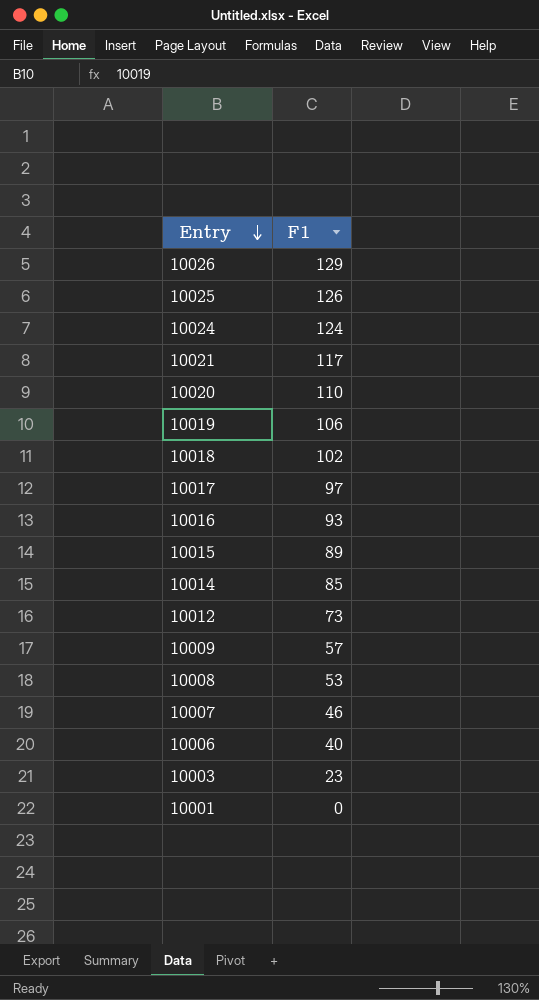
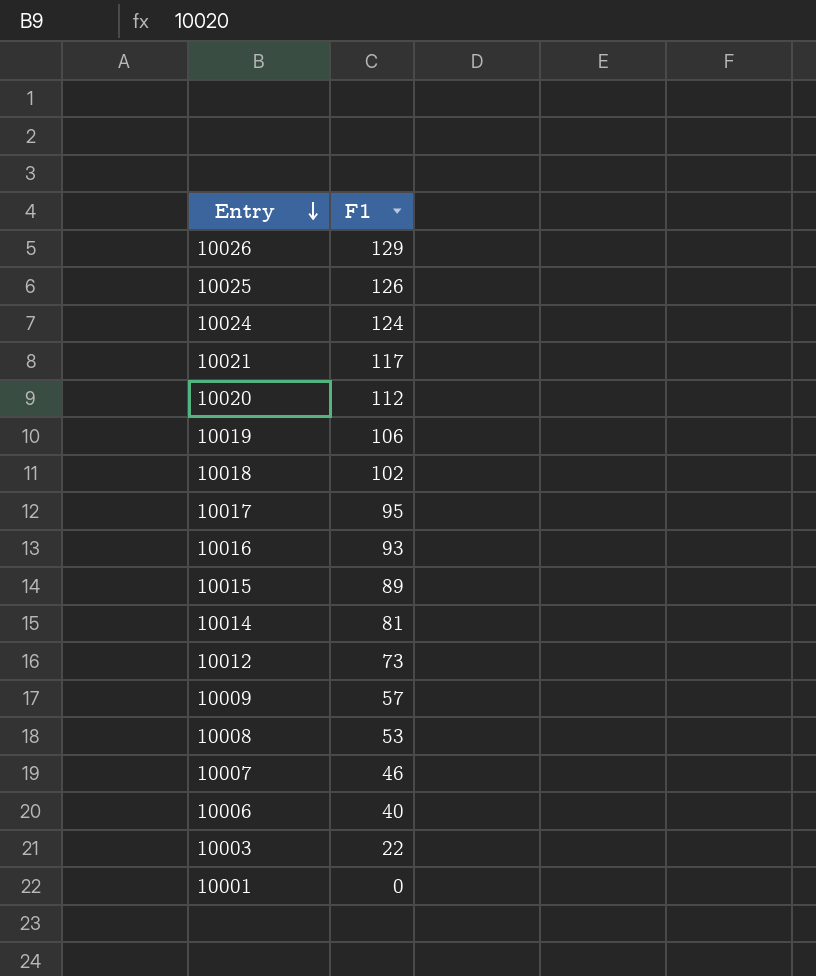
10020 | F1: 110 -> 112
10017 | F1: 97 -> 95
10014 | F1: 85 -> 81
10003 | F1: 23 -> 22

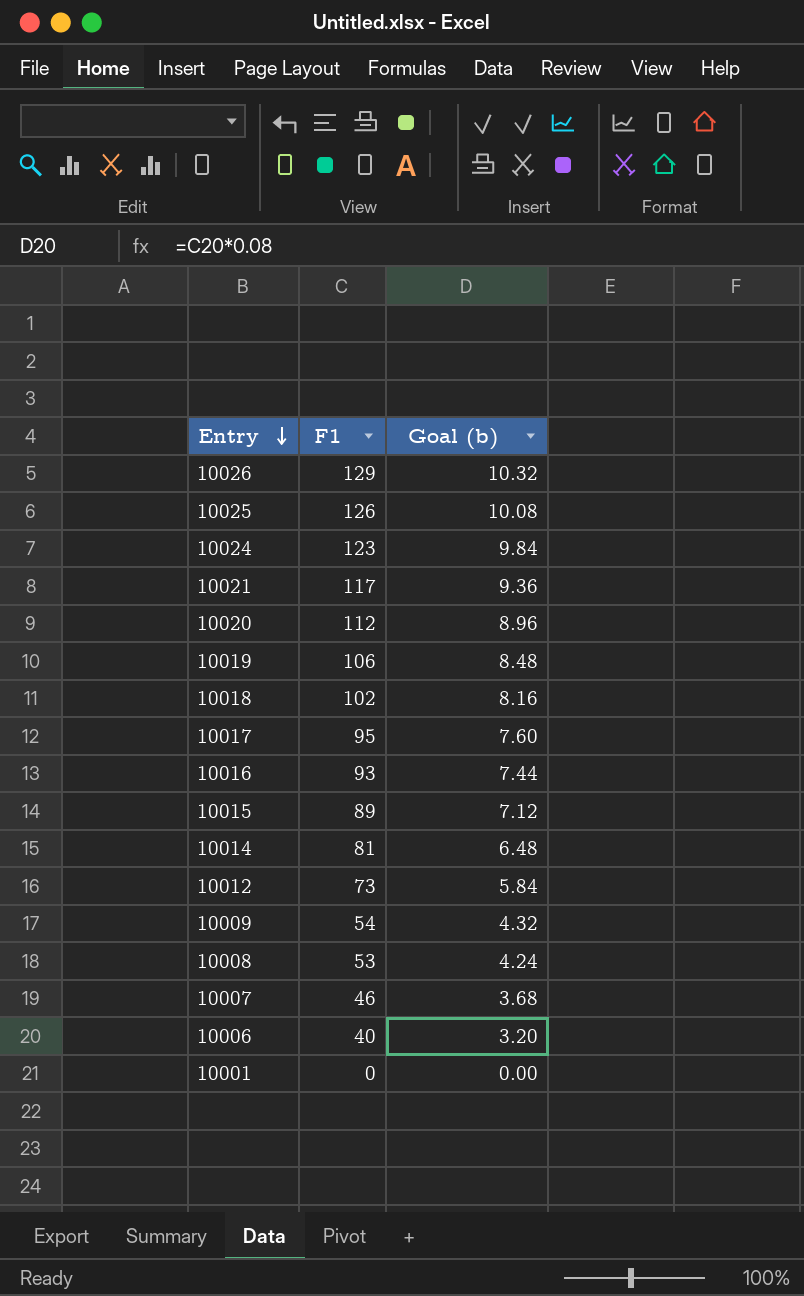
column Goal (b) | formula: none -> [F1] * 0.08
row 10003: 22 -> none
10024 | F1: 124 -> 123
10009 | F1: 57 -> 54

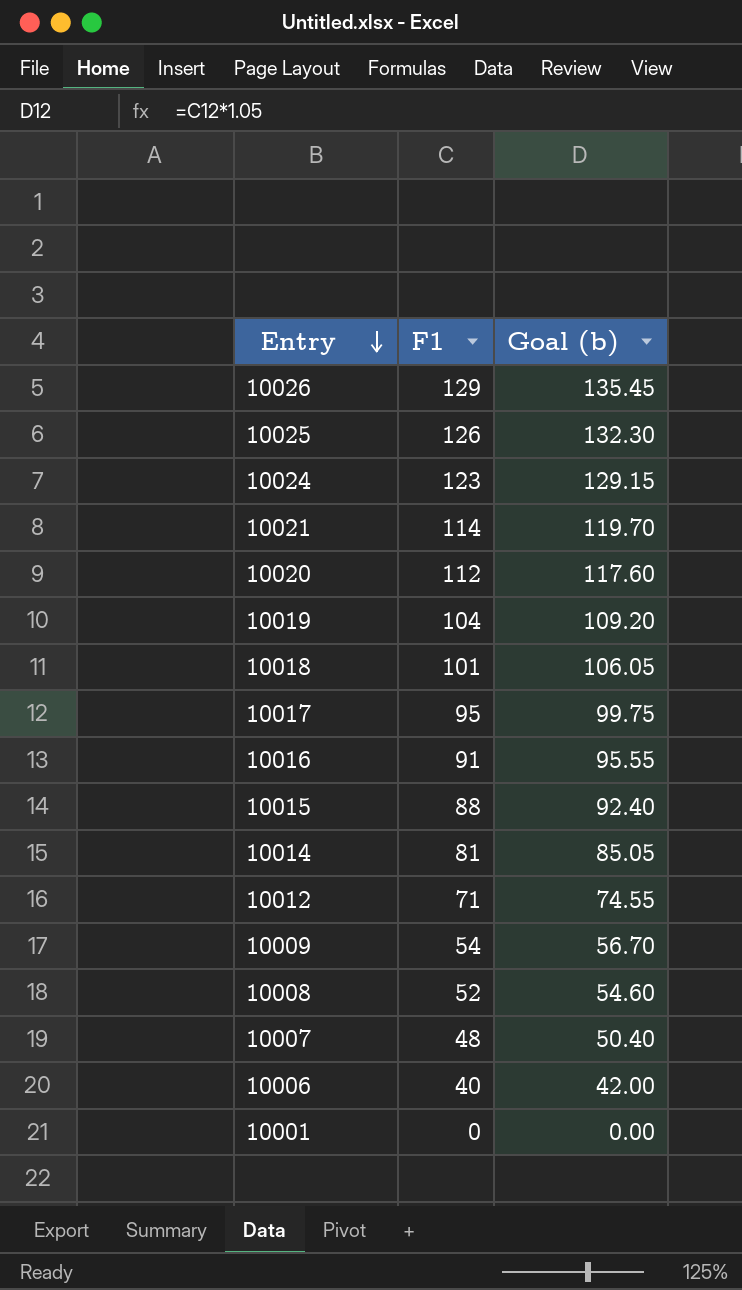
column Goal (b) | formula: [F1] * 0.08 -> [F1] * 1.05
10021 | F1: 117 -> 114
10019 | F1: 106 -> 104
10018 | F1: 102 -> 101
10016 | F1: 93 -> 91
10015 | F1: 89 -> 88
10012 | F1: 73 -> 71
10008 | F1: 53 -> 52
10007 | F1: 46 -> 48

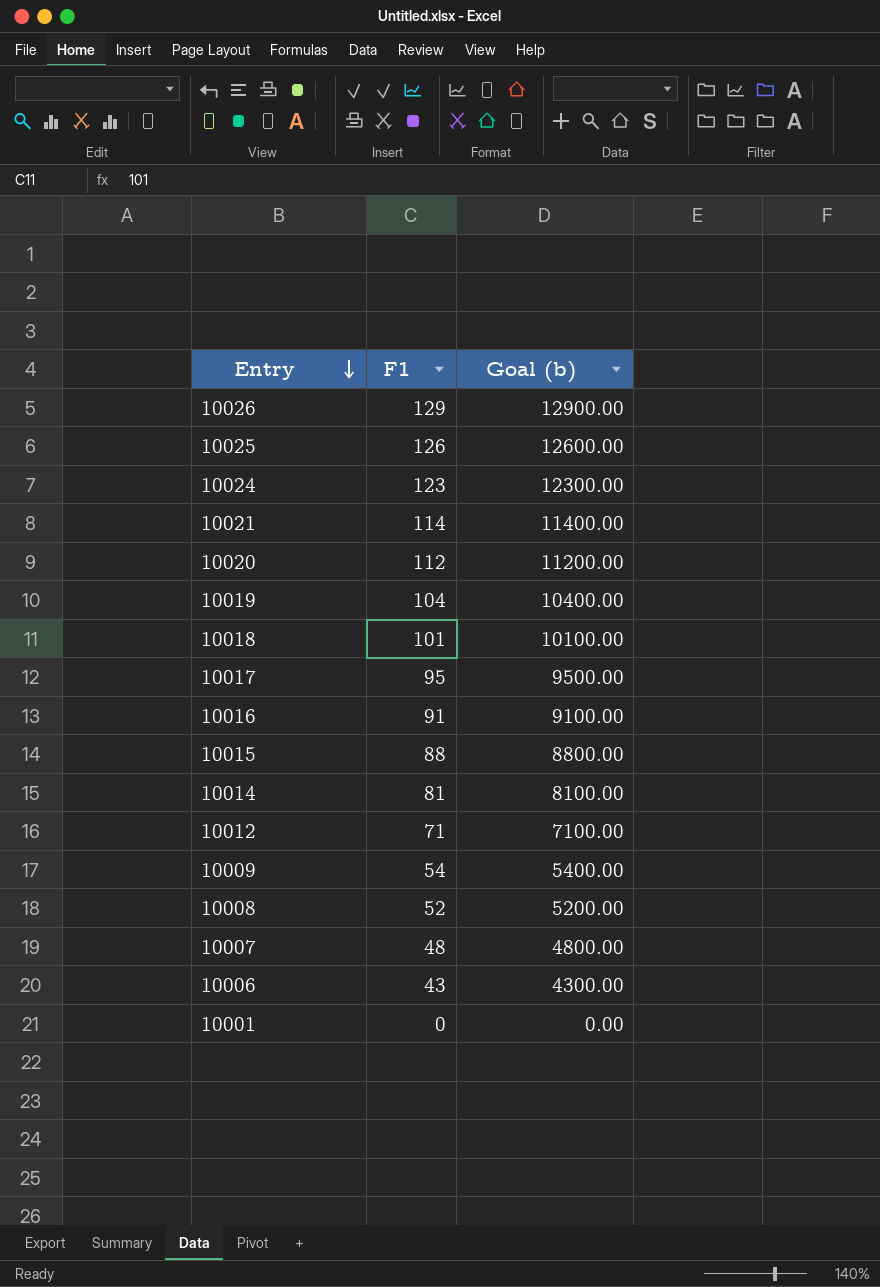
column Goal (b) | formula: [F1] * 1.05 -> [F1] * 100
10006 | F1: 40 -> 43

